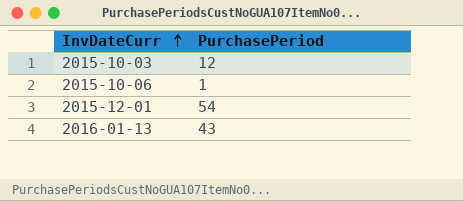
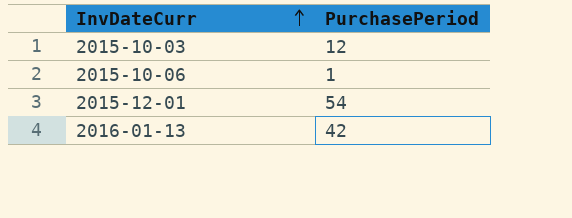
2016-01-13 | PurchasePeriod: 43 -> 42

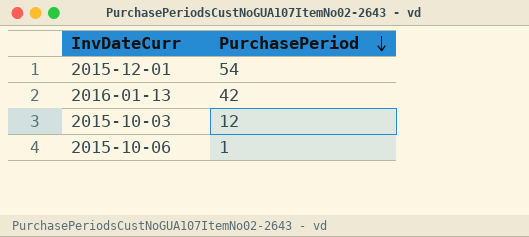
row order: InvDateCurr ascending -> PurchasePeriod descending

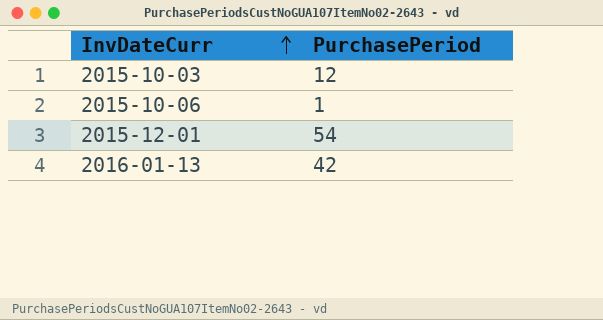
row order: PurchasePeriod descending -> InvDateCurr ascending

